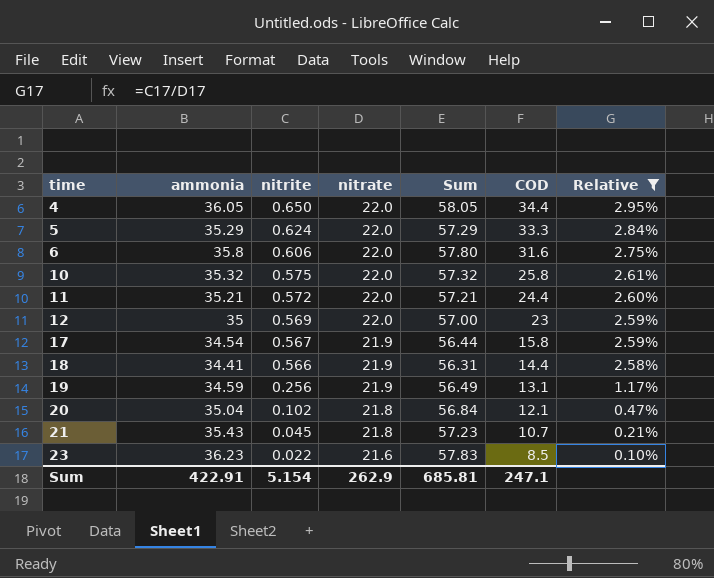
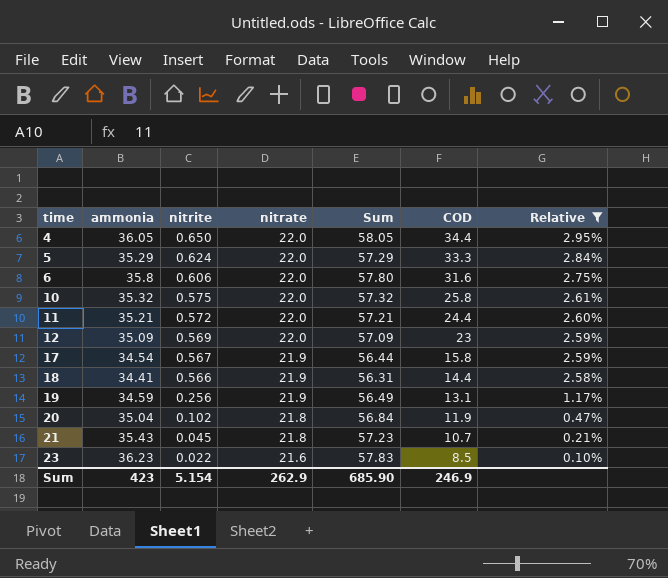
12 | ammonia: 35 -> 35.09
12 | Sum: 57.00 -> 57.09
20 | COD: 12.1 -> 11.9
Sum | ammonia: 422.91 -> 423
Sum | Sum: 685.81 -> 685.90
Sum | COD: 247.1 -> 246.9

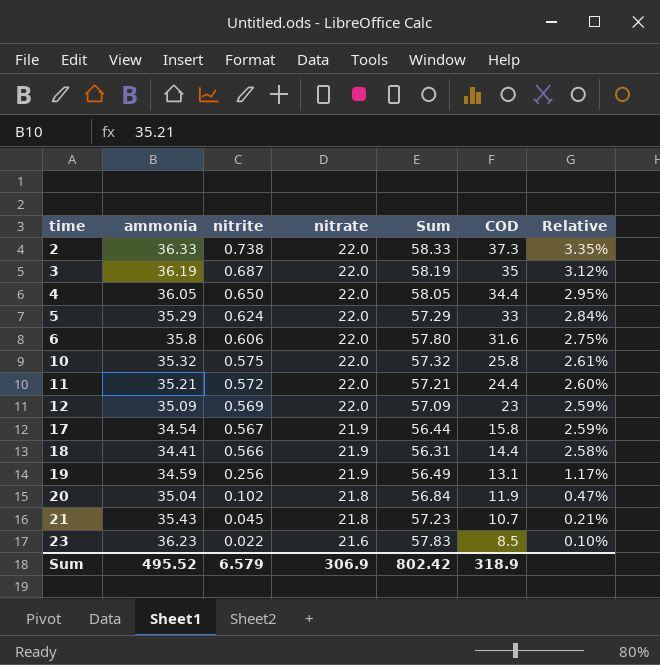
filter: Relative <= 2.95% -> none
5 | COD: 33.3 -> 33
Sum | ammonia: 423 -> 495.52
Sum | nitrite: 5.154 -> 6.579
Sum | nitrate: 262.9 -> 306.9
Sum | Sum: 685.90 -> 802.42
Sum | COD: 246.9 -> 318.9

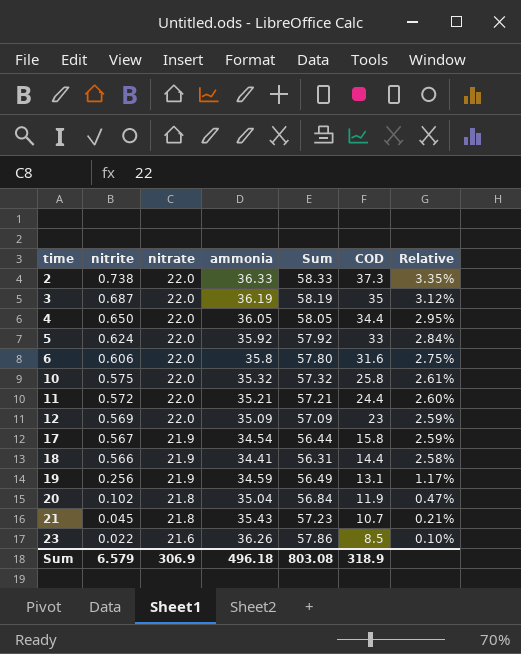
column ammonia | position: 2 -> 4
5 | ammonia: 35.29 -> 35.92
5 | Sum: 57.29 -> 57.92
23 | ammonia: 36.23 -> 36.26
23 | Sum: 57.83 -> 57.86
Sum | ammonia: 495.52 -> 496.18
Sum | Sum: 802.42 -> 803.08

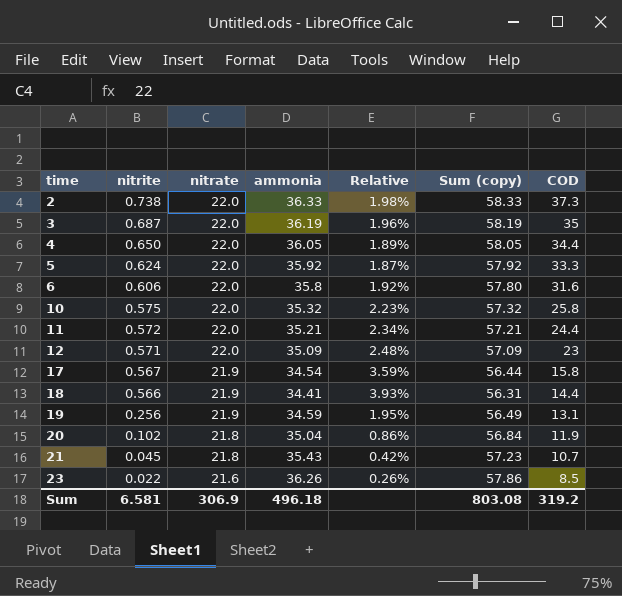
column Relative | formula: [nitrite] / [nitrate] -> [nitrite] / [COD]
column Relative | position: 7 -> 5
column name: Sum -> Sum (copy)
5 | COD: 33 -> 33.3
12 | nitrite: 0.569 -> 0.571
Sum | nitrite: 6.579 -> 6.581
Sum | COD: 318.9 -> 319.2

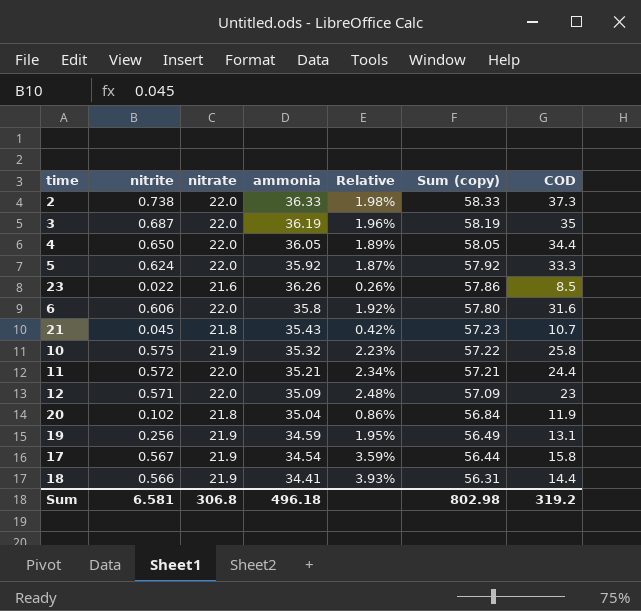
row order: time ascending -> Sum (copy) descending
10 | nitrate: 22.0 -> 21.9
10 | Sum (copy): 57.32 -> 57.22
Sum | nitrate: 306.9 -> 306.8
Sum | Sum (copy): 803.08 -> 802.98

